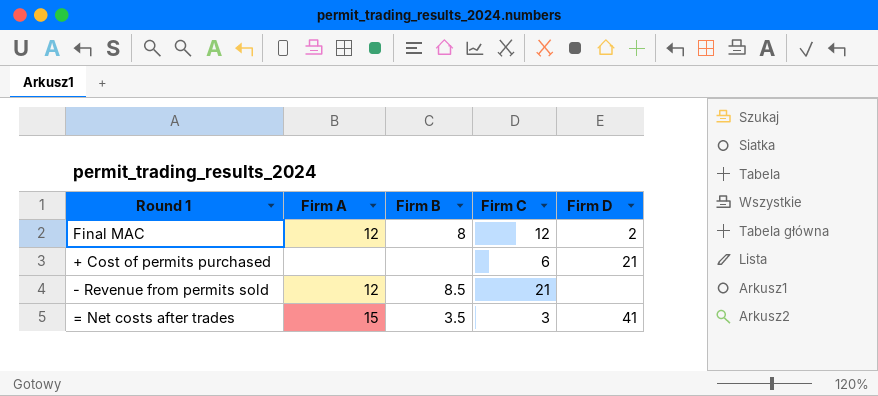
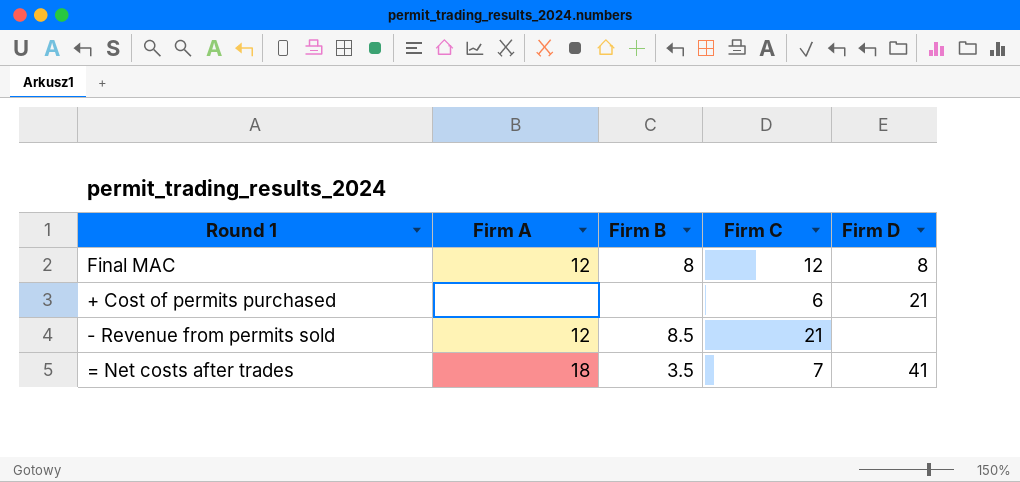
Final MAC | Firm D: 2 -> 8
= Net costs after trades | Firm A: 15 -> 18
= Net costs after trades | Firm C: 3 -> 7

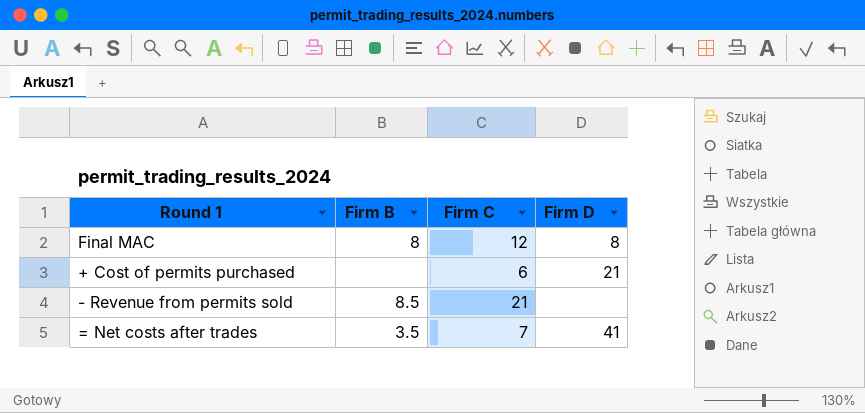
column Firm A | position: 2 -> none

